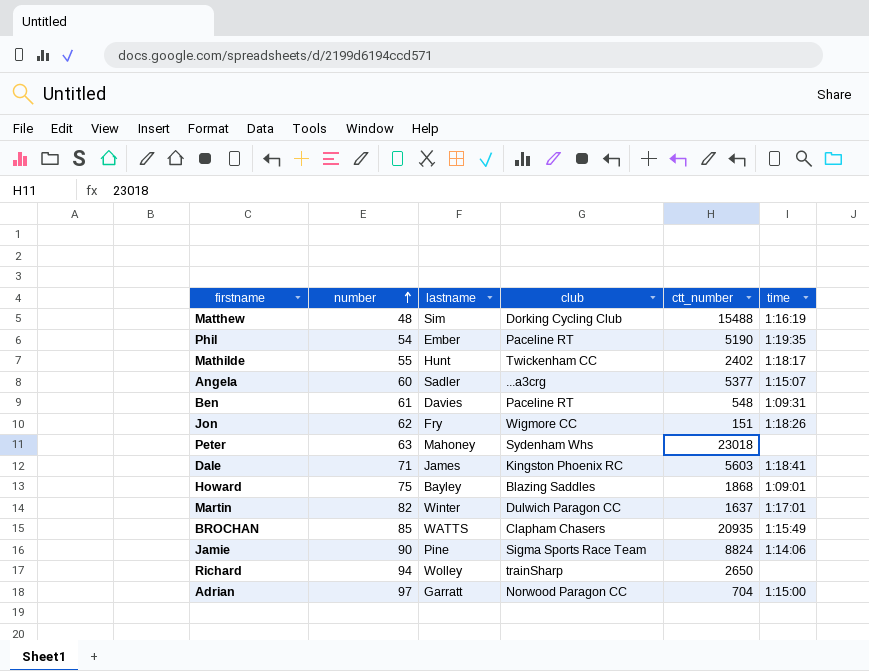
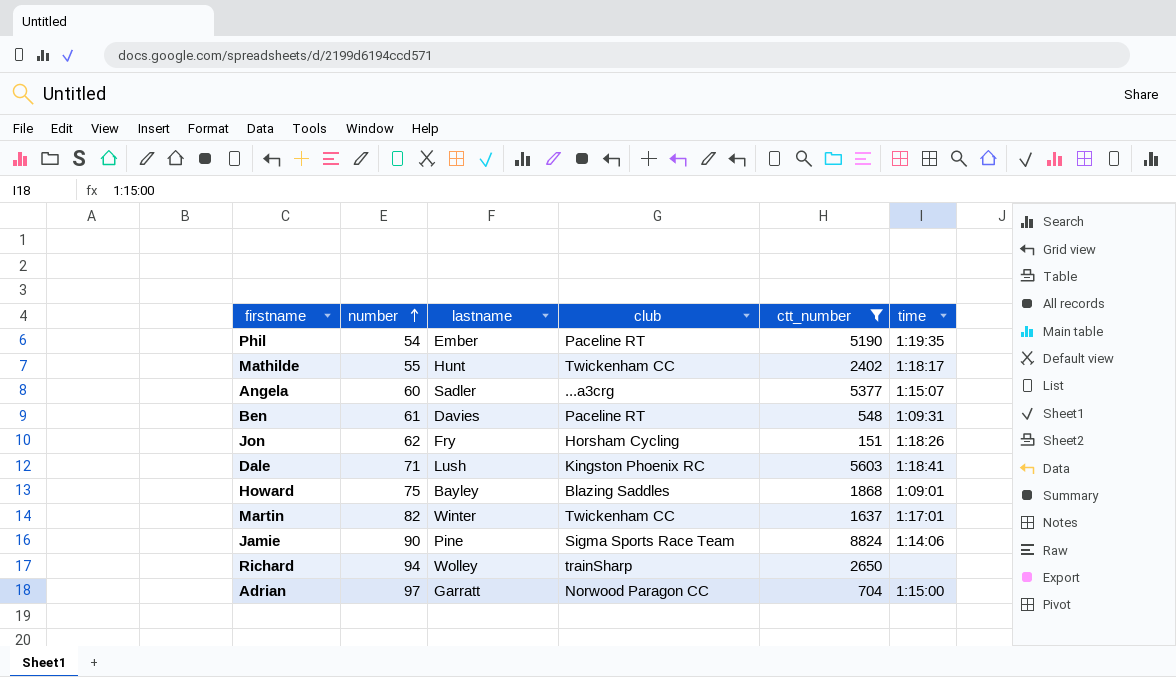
filter: none -> ctt_number <= 8824
Jon | club: Wigmore CC -> Horsham Cycling
Dale | lastname: James -> Lush
Martin | club: Dulwich Paragon CC -> Twickenham CC

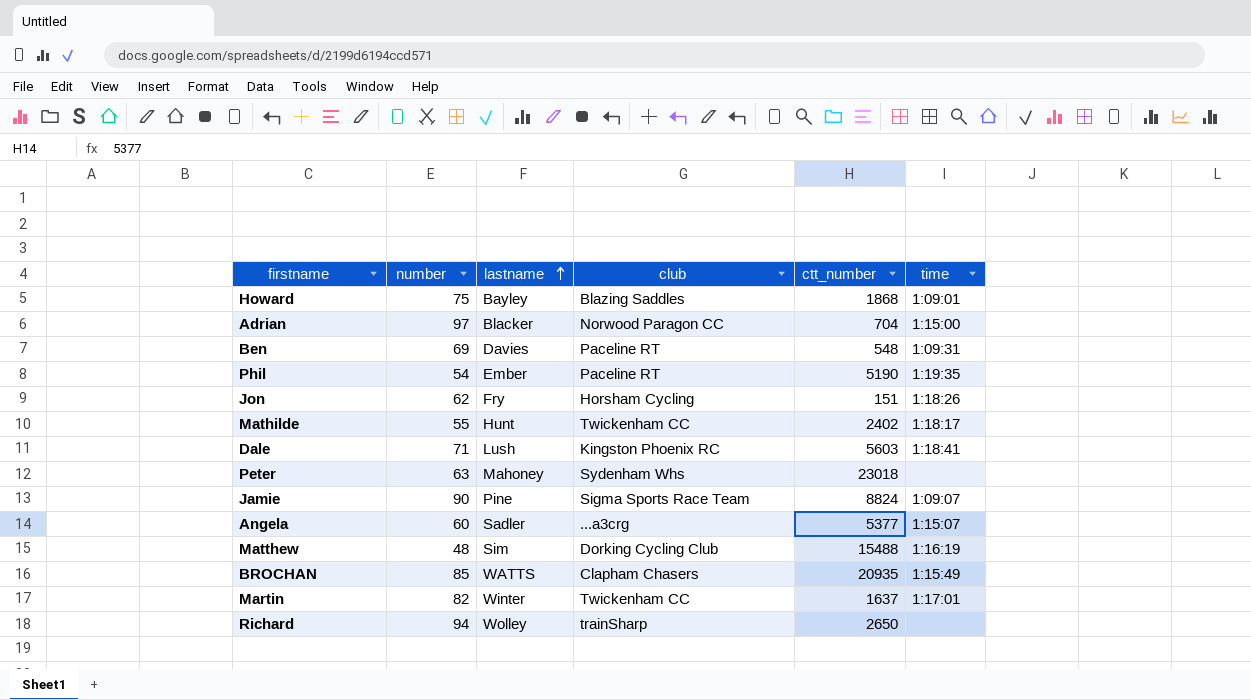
filter: ctt_number <= 8824 -> none
row order: number ascending -> lastname ascending
Adrian | lastname: Garratt -> Blacker
Ben | number: 61 -> 69
Jamie | time: 1:14:06 -> 1:09:07

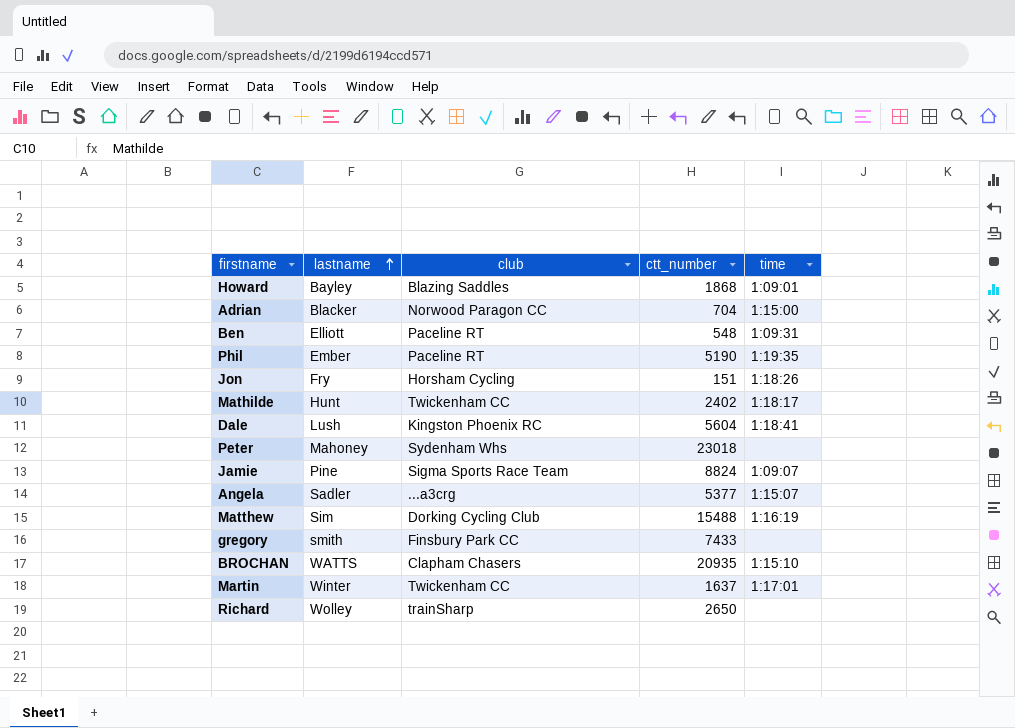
column number | position: 2 -> none
Ben | lastname: Davies -> Elliott
Dale | ctt_number: 5603 -> 5604
row gregory: none -> smith | Finsbury Park CC | 7433 | none
BROCHAN | time: 1:15:49 -> 1:15:10

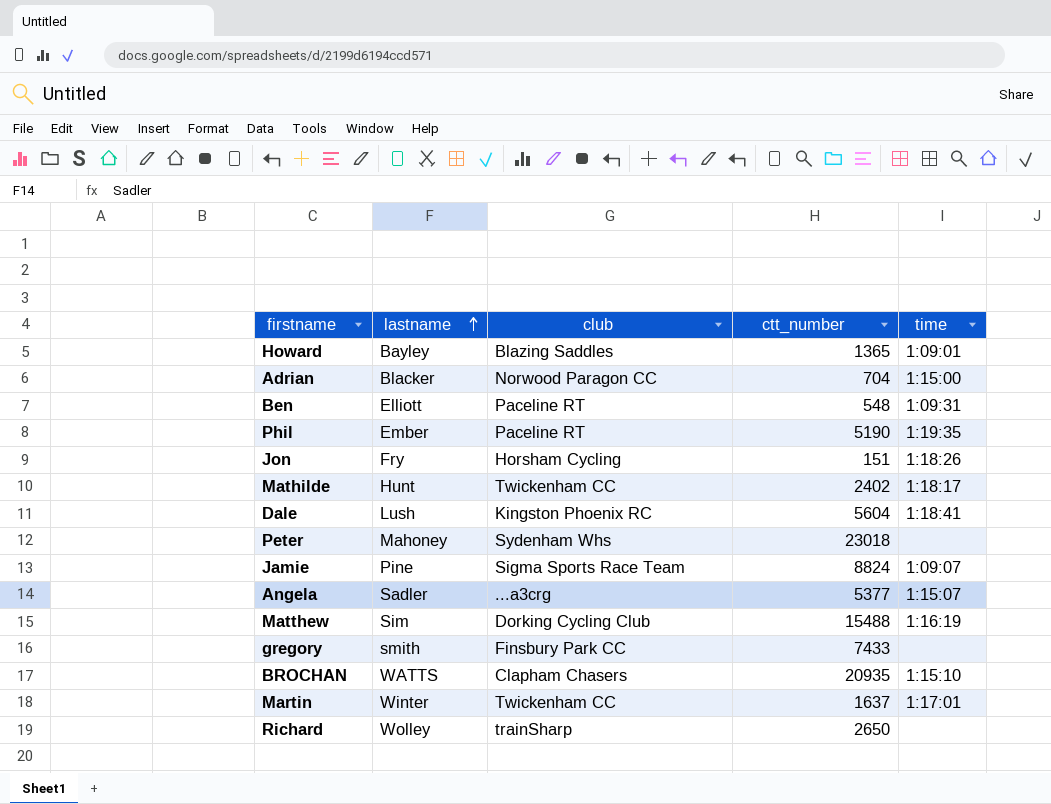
Howard | ctt_number: 1868 -> 1365

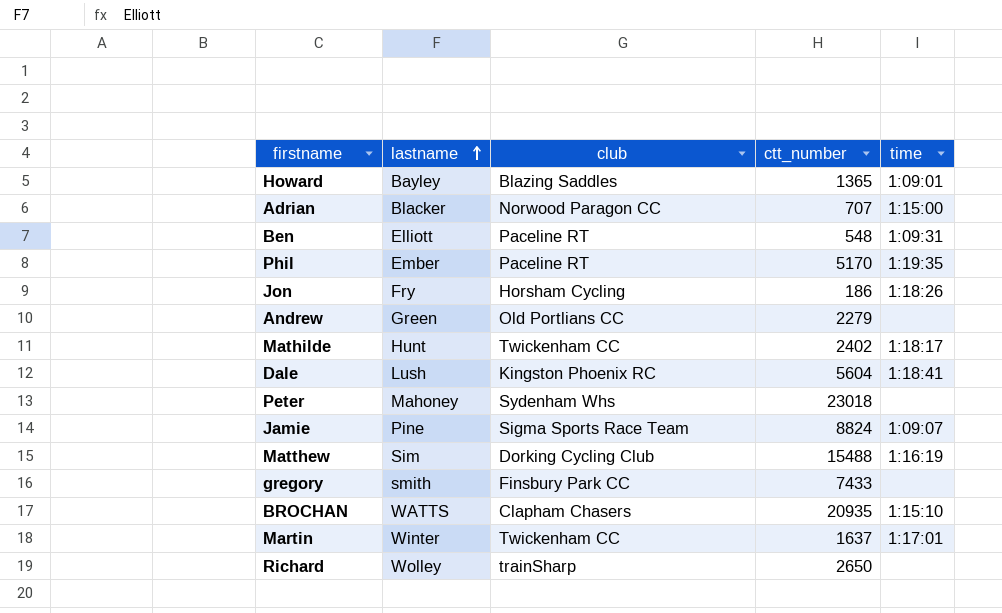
row Angela: Sadler | ...a3crg | 5377 | 1:15:07 -> none
Adrian | ctt_number: 704 -> 707
Phil | ctt_number: 5190 -> 5170
Jon | ctt_number: 151 -> 186
row Andrew: none -> Green | Old Portlians CC | 2279 | none

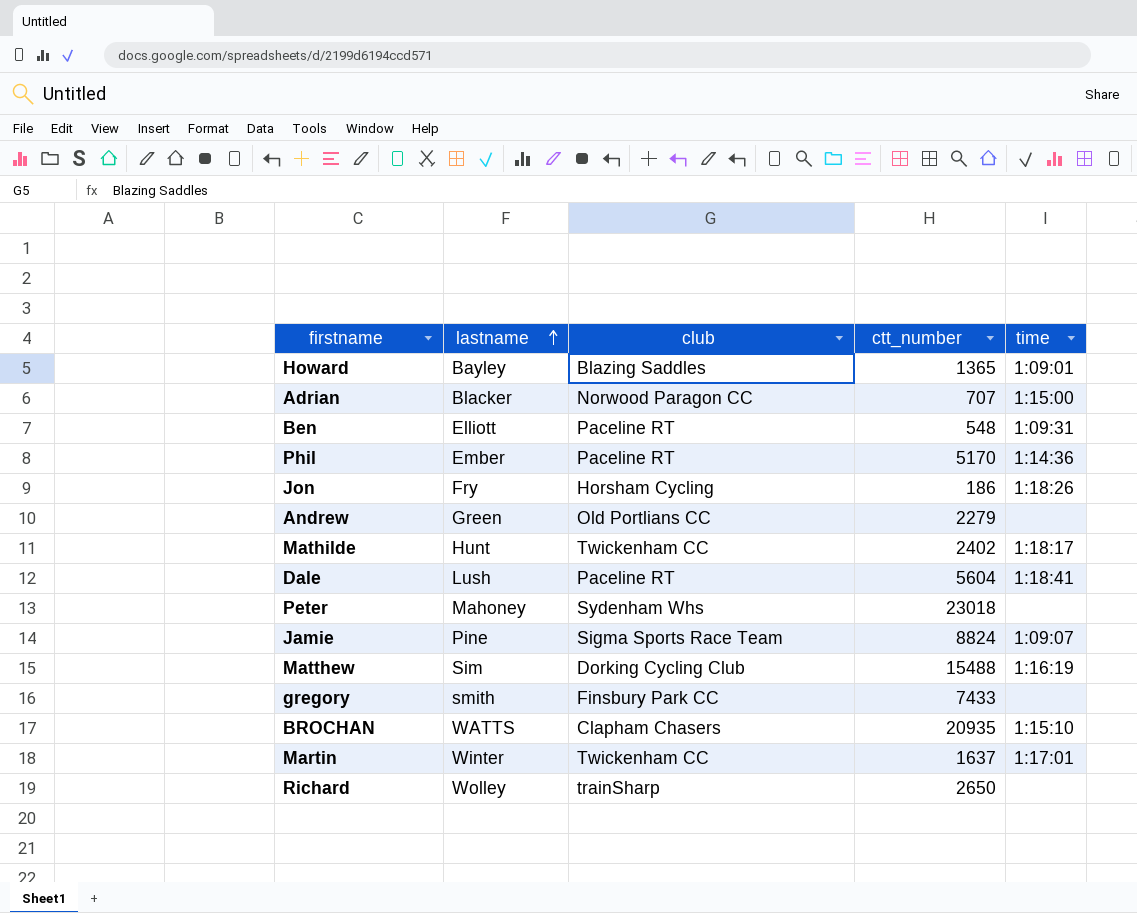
Phil | time: 1:19:35 -> 1:14:36
Dale | club: Kingston Phoenix RC -> Paceline RT

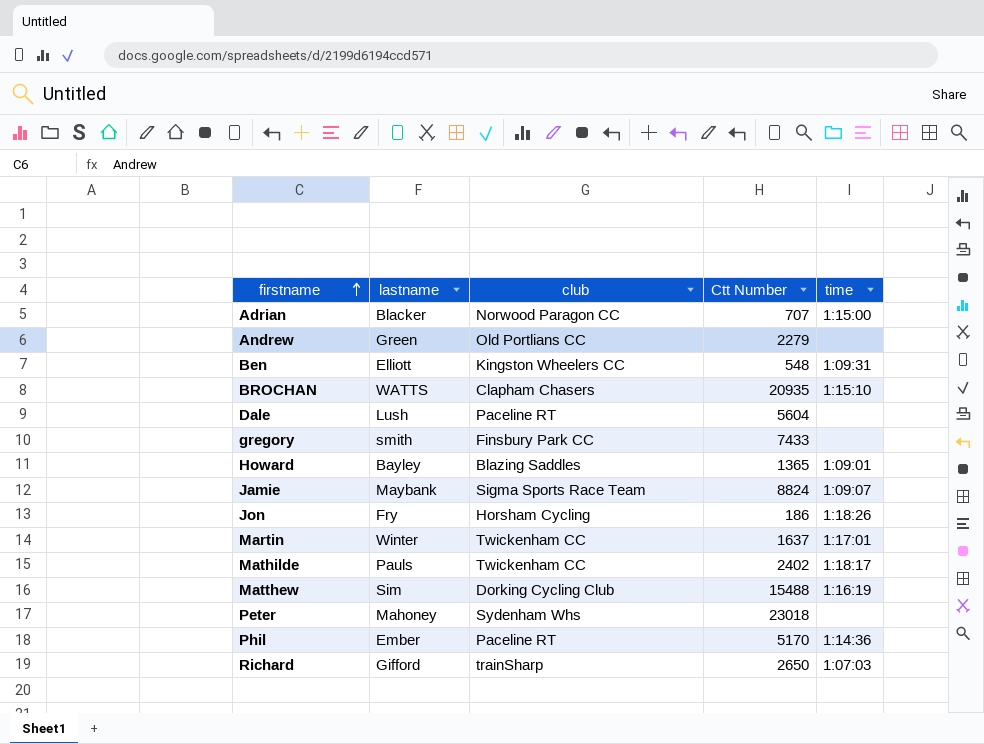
row order: lastname ascending -> firstname ascending
column name: ctt_number -> Ctt Number
Ben | club: Paceline RT -> Kingston Wheelers CC
Dale | time: 1:18:41 -> none
Jamie | lastname: Pine -> Maybank
Mathilde | lastname: Hunt -> Pauls
Richard | lastname: Wolley -> Gifford
Richard | time: none -> 1:07:03

